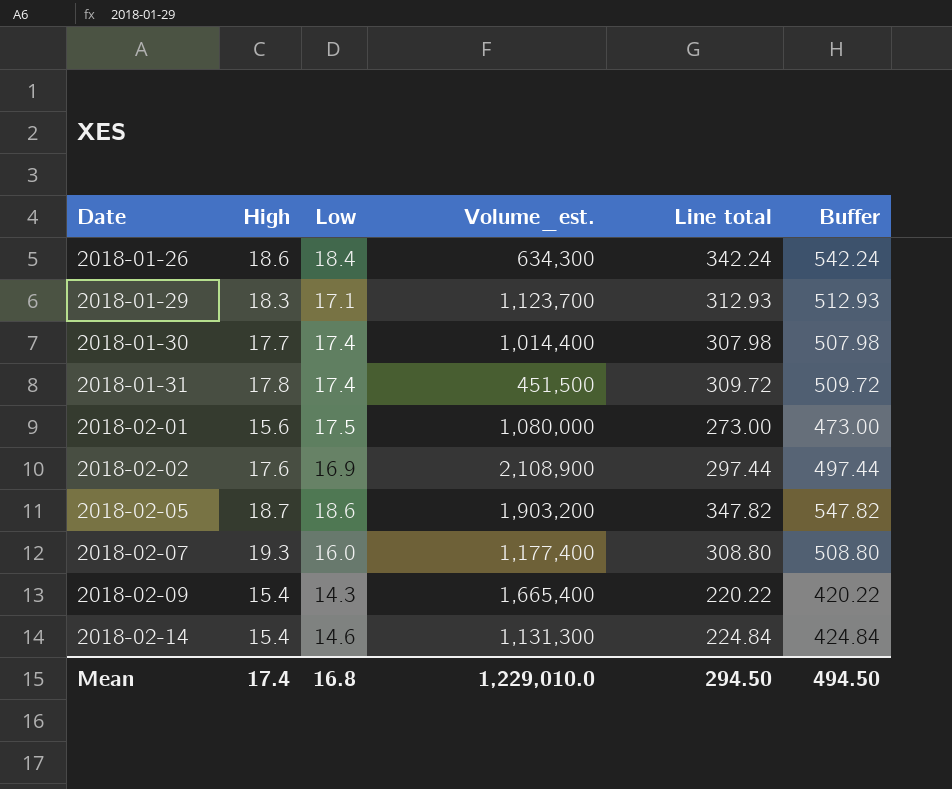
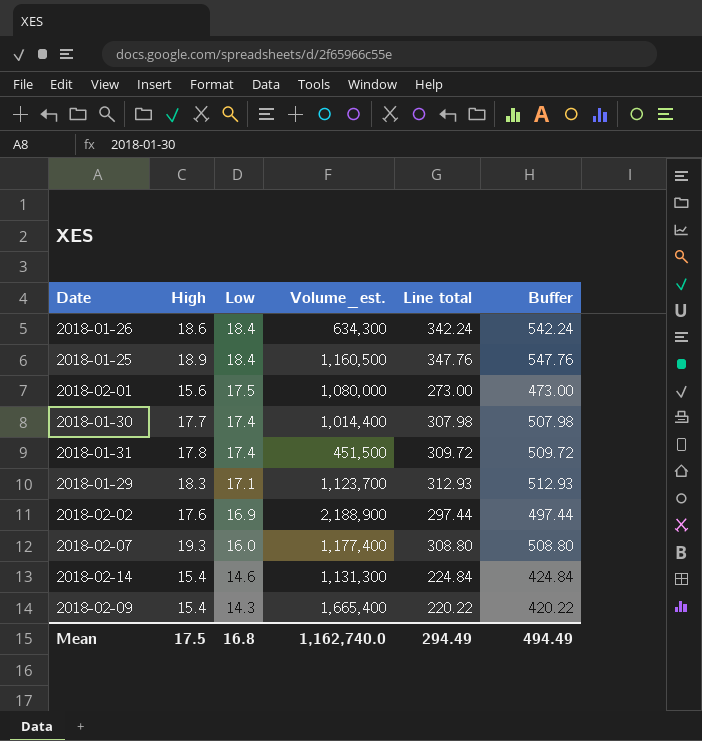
row order: Date ascending -> Low descending
row 2018-02-05: 18.7 | 18.6 | 1,903,200 | 347.82 | 547.82 -> none
row 2018-01-25: none -> 18.9 | 18.4 | 1,160,500 | 347.76 | 547.76
2018-02-02 | Volume_est.: 2,108,900 -> 2,188,900
Mean | High: 17.4 -> 17.5
Mean | Volume_est.: 1,229,010.0 -> 1,162,740.0
Mean | Line total: 294.50 -> 294.49
Mean | Buffer: 494.50 -> 494.49

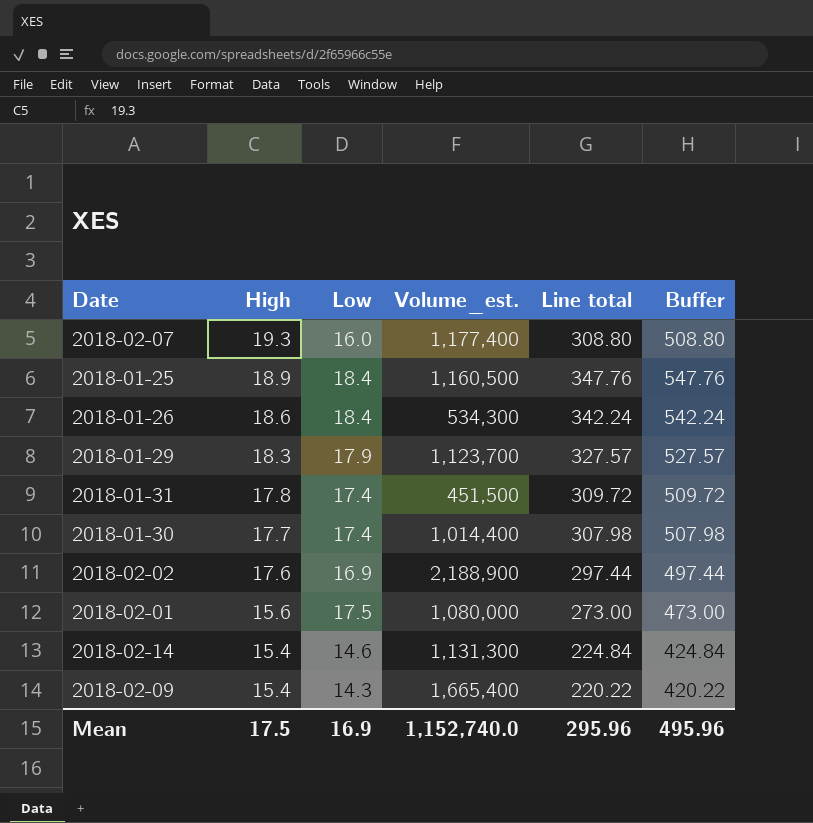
row order: Low descending -> High descending
2018-01-26 | Volume_est.: 634,300 -> 534,300
2018-01-29 | Low: 17.1 -> 17.9
2018-01-29 | Line total: 312.93 -> 327.57
2018-01-29 | Buffer: 512.93 -> 527.57
Mean | Low: 16.8 -> 16.9
Mean | Volume_est.: 1,162,740.0 -> 1,152,740.0
Mean | Line total: 294.49 -> 295.96
Mean | Buffer: 494.49 -> 495.96

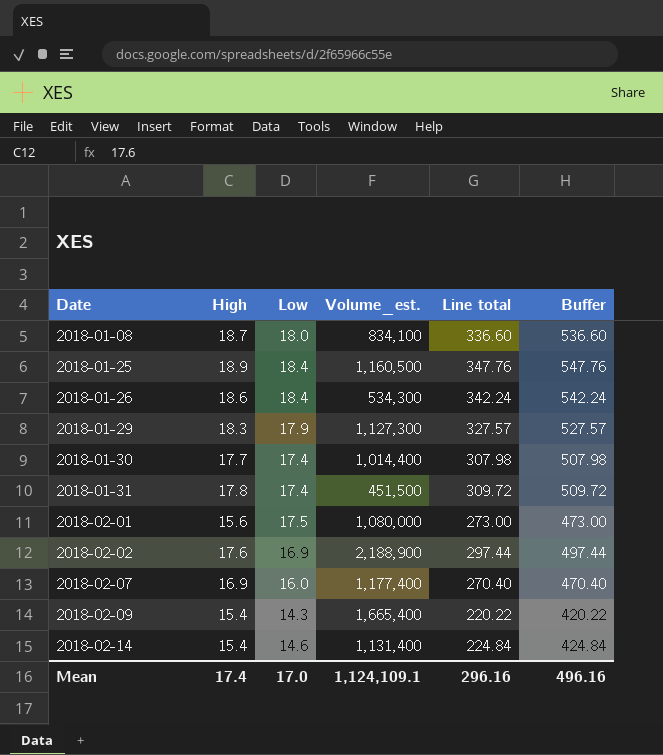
row order: High descending -> Date ascending
row 2018-01-08: none -> 18.7 | 18.0 | 834,100 | 336.60 | 536.60
2018-01-29 | Volume_est.: 1,123,700 -> 1,127,300
2018-02-07 | High: 19.3 -> 16.9
2018-02-07 | Line total: 308.80 -> 270.40
2018-02-07 | Buffer: 508.80 -> 470.40
2018-02-14 | Volume_est.: 1,131,300 -> 1,131,400
Mean | High: 17.5 -> 17.4
Mean | Low: 16.9 -> 17.0
Mean | Volume_est.: 1,152,740.0 -> 1,124,109.1
Mean | Line total: 295.96 -> 296.16
Mean | Buffer: 495.96 -> 496.16

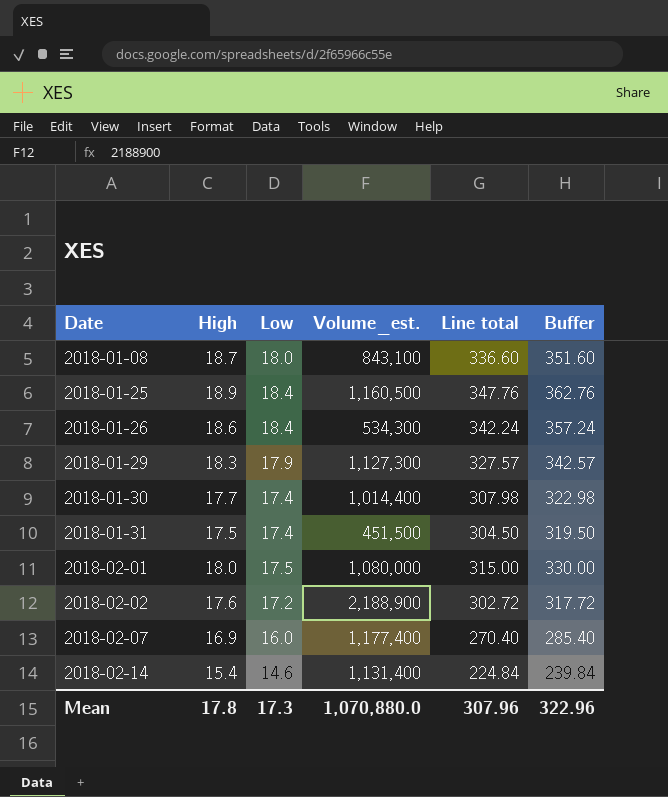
column Buffer | formula: [Line total] + 200 -> [Line total] + 15
row 2018-02-09: 15.4 | 14.3 | 1,665,400 | 220.22 | 420.22 -> none
2018-01-08 | Volume_est.: 834,100 -> 843,100
2018-01-31 | High: 17.8 -> 17.5
2018-01-31 | Line total: 309.72 -> 304.50
2018-02-01 | High: 15.6 -> 18.0
2018-02-01 | Line total: 273.00 -> 315.00
2018-02-02 | Low: 16.9 -> 17.2
2018-02-02 | Line total: 297.44 -> 302.72
Mean | High: 17.4 -> 17.8
Mean | Low: 17.0 -> 17.3
Mean | Volume_est.: 1,124,109.1 -> 1,070,880.0
Mean | Line total: 296.16 -> 307.96
Mean | Buffer: 496.16 -> 322.96

